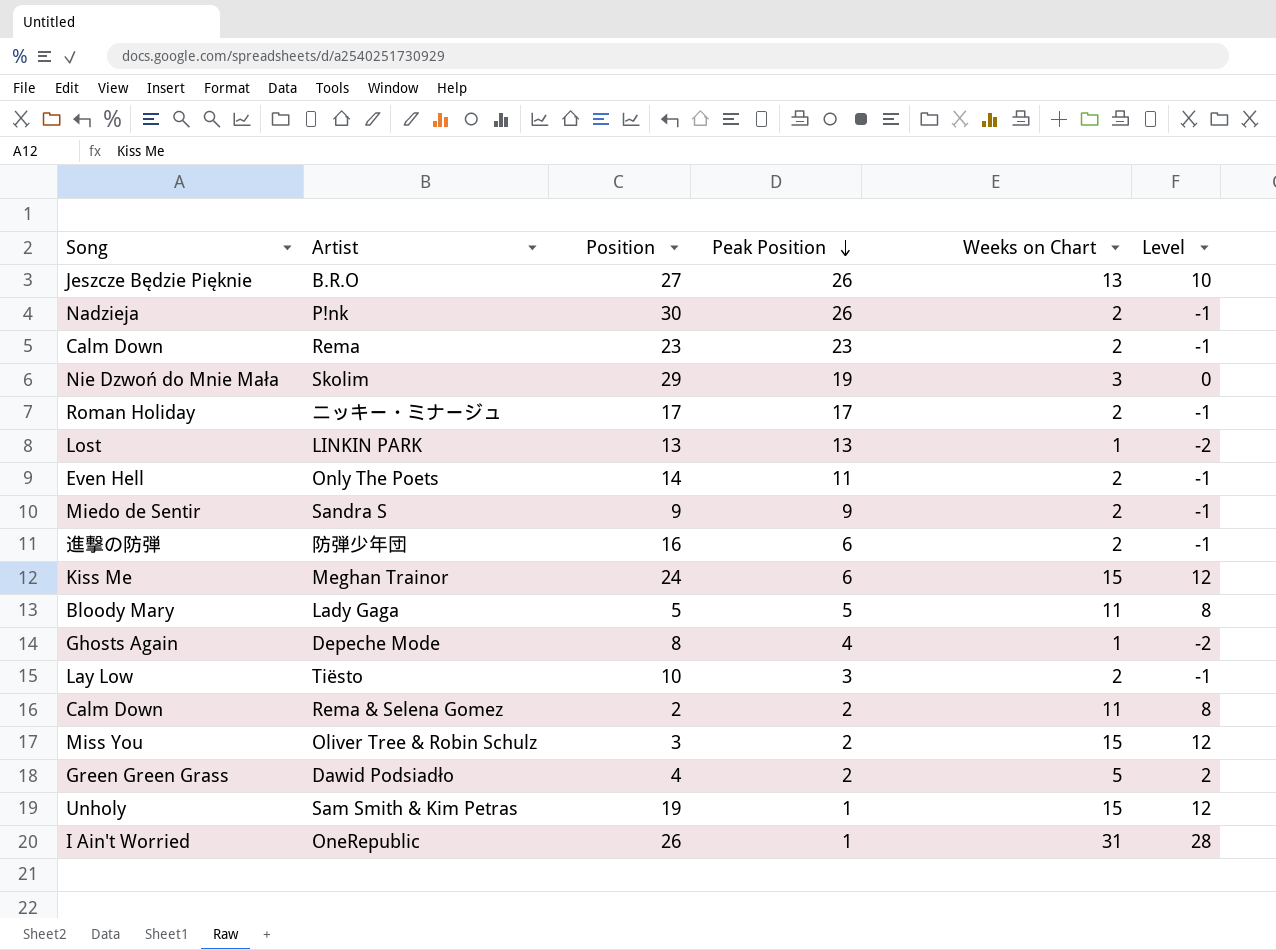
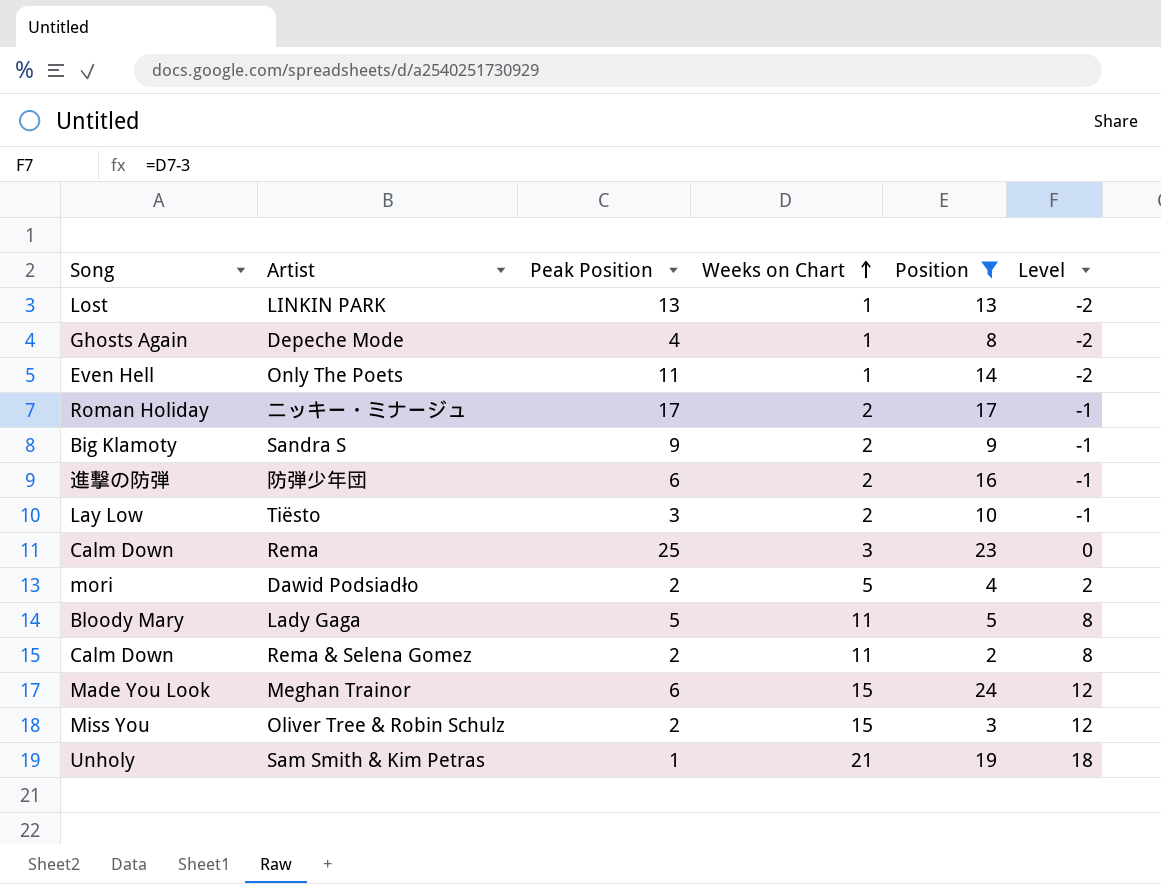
filter: none -> Position <= 24
row order: Peak Position descending -> Weeks on Chart ascending
column Position | position: 3 -> 5
Only The Poets | Weeks on Chart: 2 -> 1
Only The Poets | Level: -1 -> -2
Sandra S | Song: Miedo de Sentir -> Big Klamoty
Rema | Peak Position: 23 -> 25
Rema | Weeks on Chart: 2 -> 3
Rema | Level: -1 -> 0
Dawid Podsiadło | Song: Green Green Grass -> mori
Meghan Trainor | Song: Kiss Me -> Made You Look
Sam Smith & Kim Petras | Weeks on Chart: 15 -> 21
Sam Smith & Kim Petras | Level: 12 -> 18

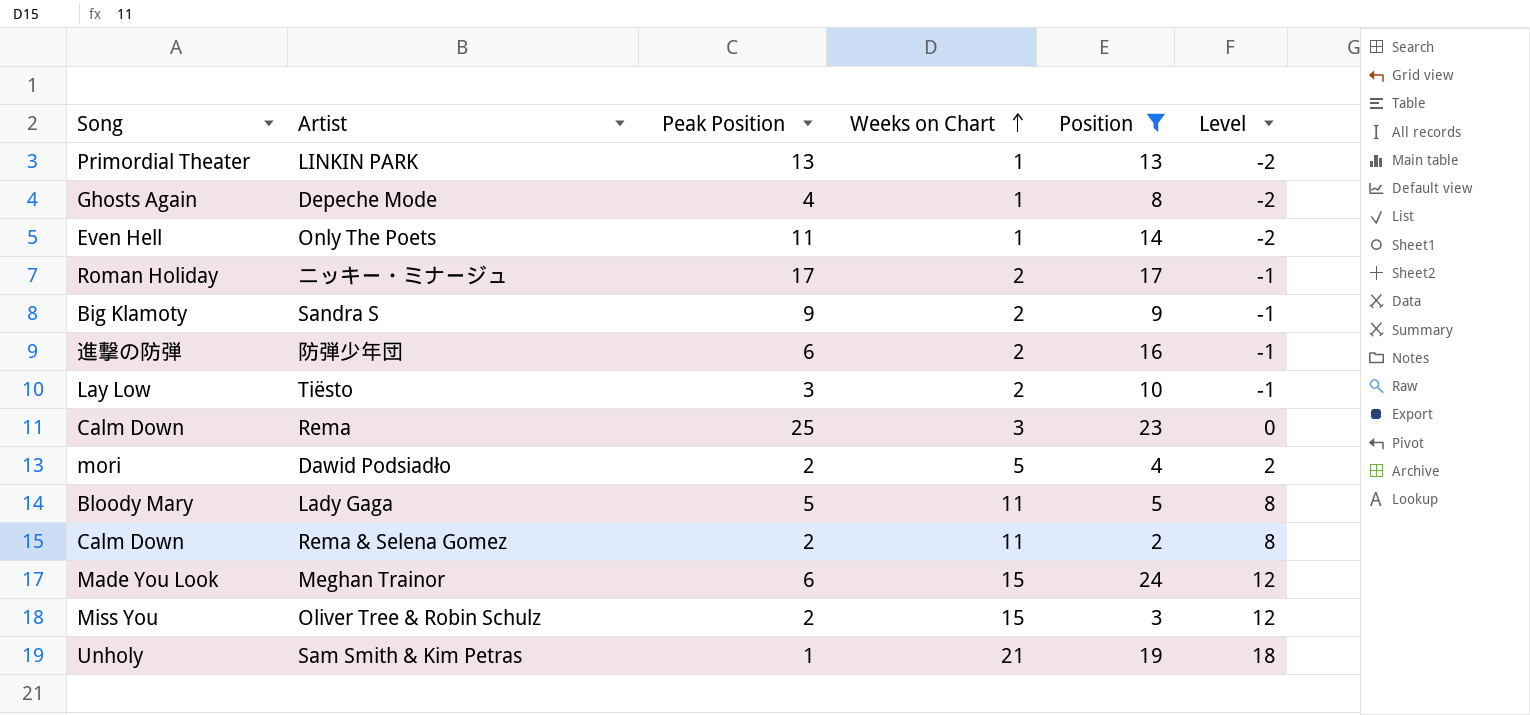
LINKIN PARK | Song: Lost -> Primordial Theater

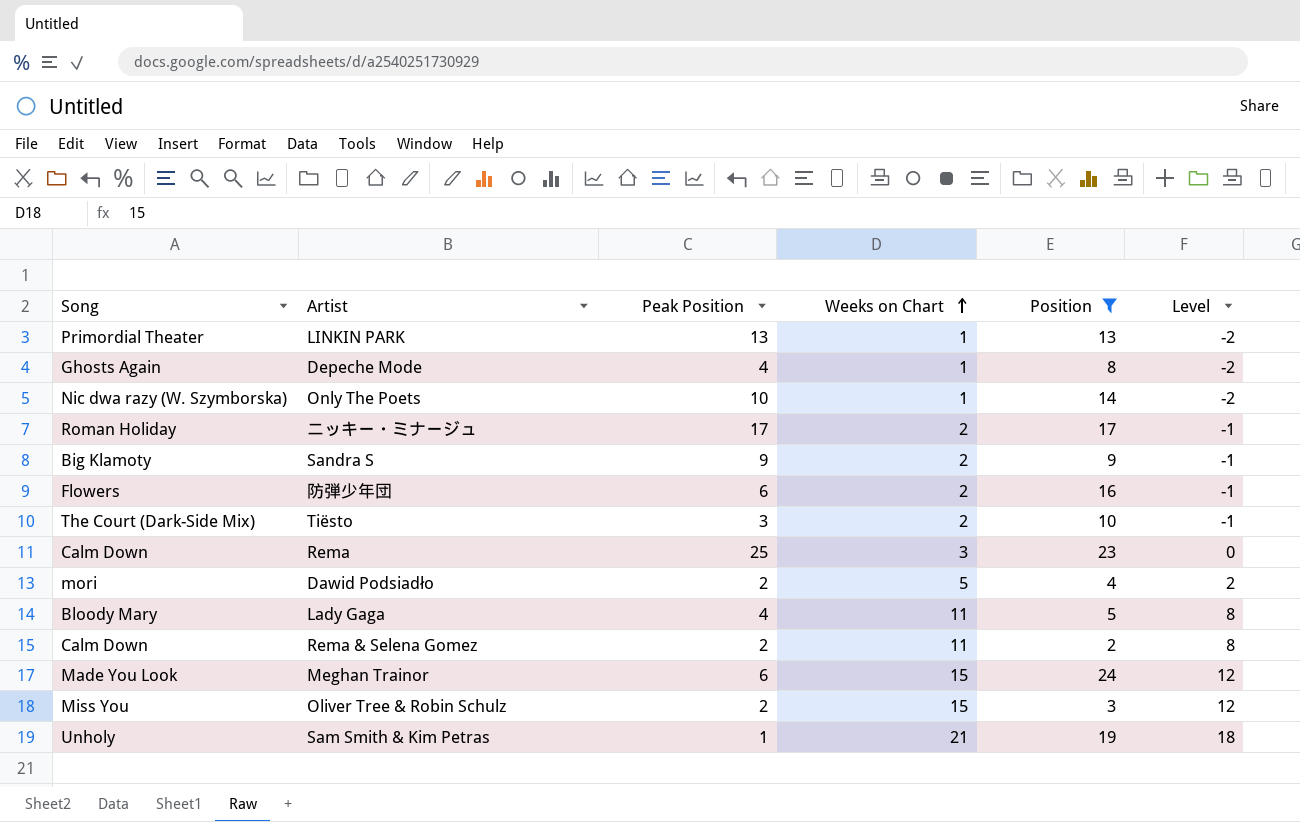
Only The Poets | Song: Even Hell -> Nic dwa razy (W. Szymborska)
Only The Poets | Peak Position: 11 -> 10
防弾少年団 | Song: 進撃の防弾 -> Flowers
Tiësto | Song: Lay Low -> The Court (Dark-Side Mix)
Lady Gaga | Peak Position: 5 -> 4

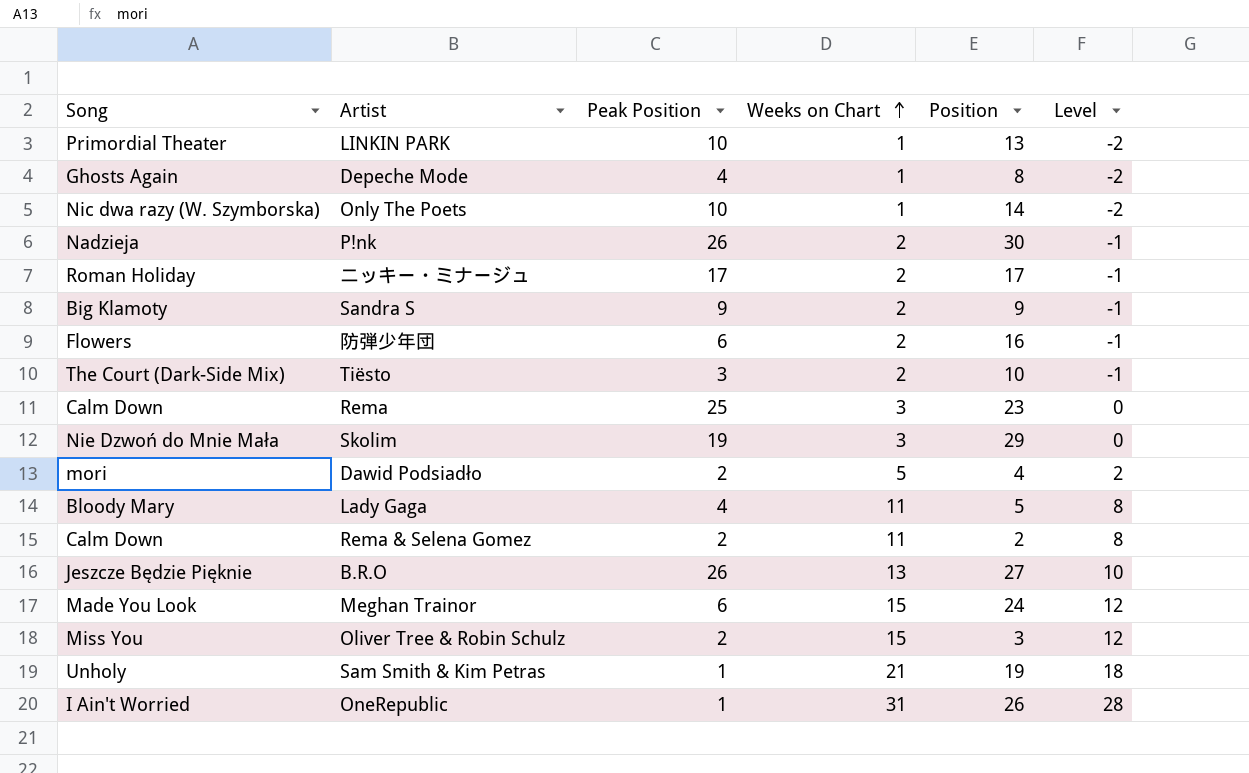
filter: Position <= 24 -> none
LINKIN PARK | Peak Position: 13 -> 10

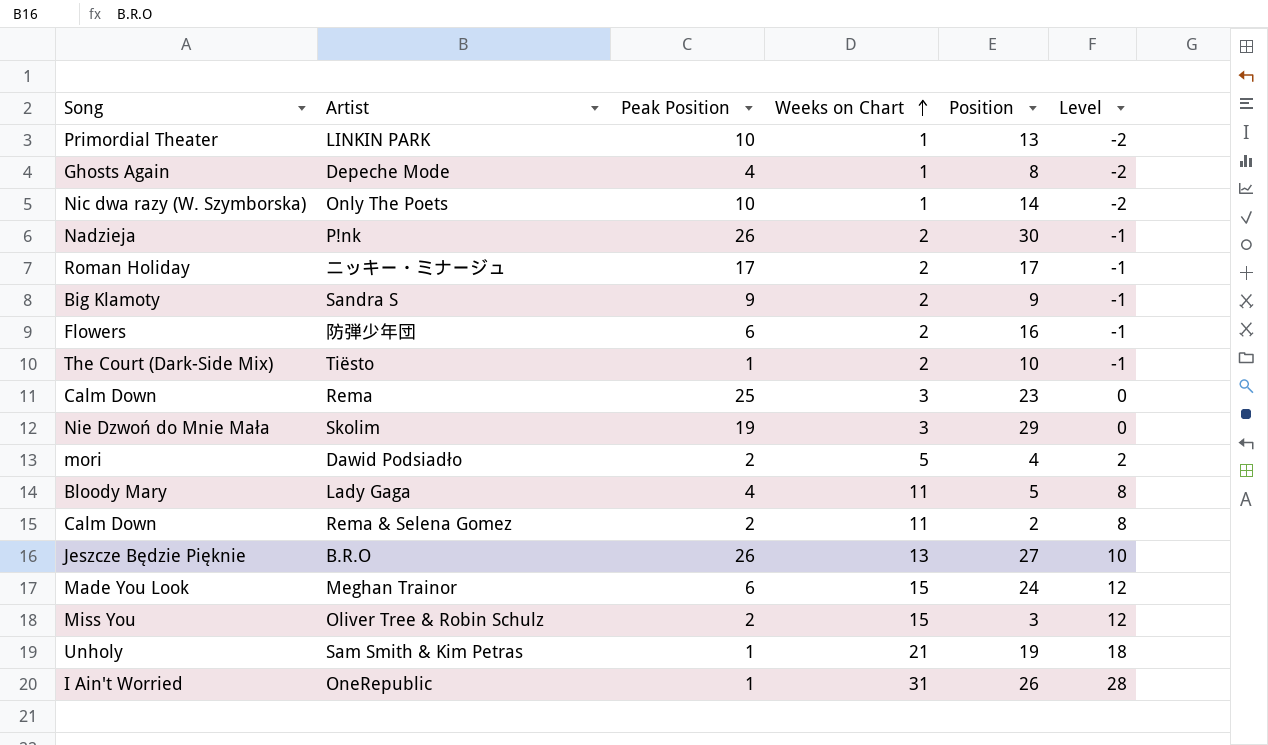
Tiësto | Peak Position: 3 -> 1

